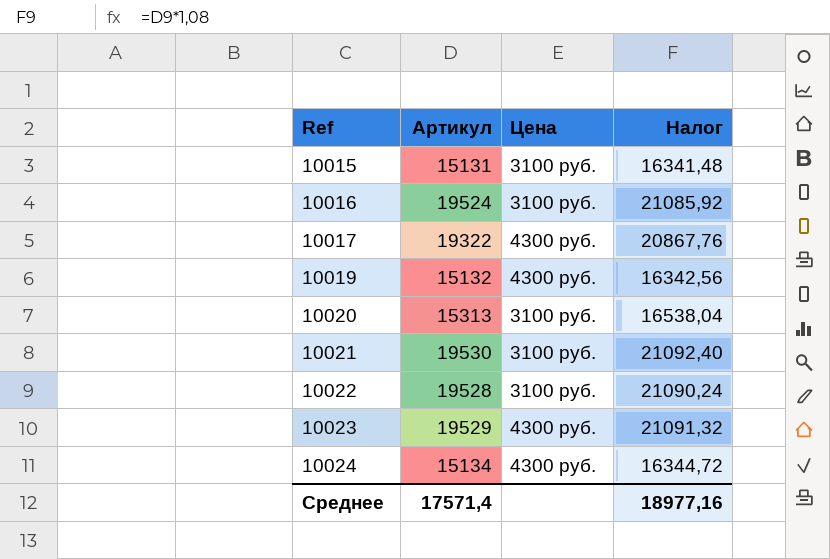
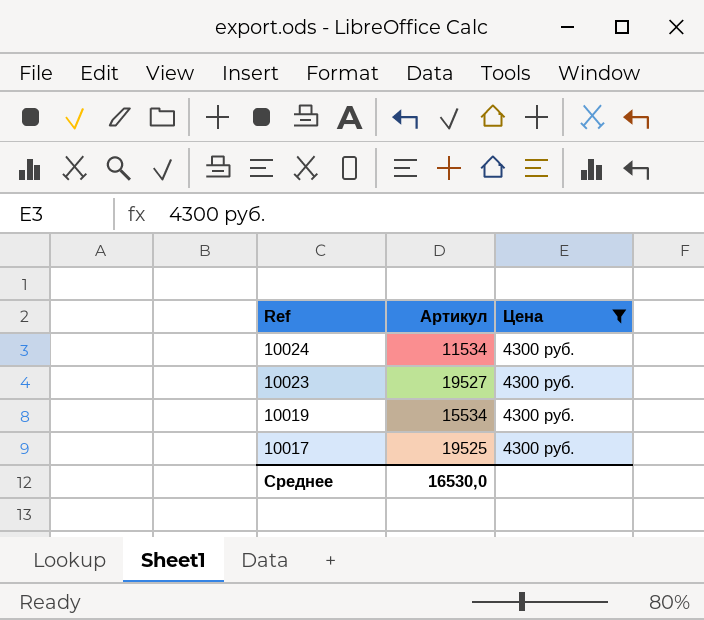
filter: none -> Цена = 4300 руб.
row order: Ref ascending -> Ref descending
column Налог | formula: [Артикул] * 1,08 -> none
10024 | Артикул: 15134 -> 11534
10023 | Артикул: 19529 -> 19527
10019 | Артикул: 15132 -> 15534
10017 | Артикул: 19322 -> 19525
Среднее | Артикул: 17571,4 -> 16530,0

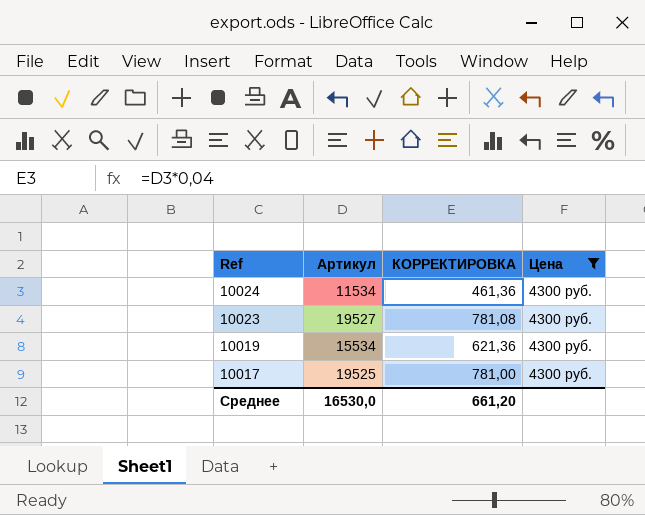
column КОРРЕКТИРОВКА | formula: none -> [Артикул] * 0,04

